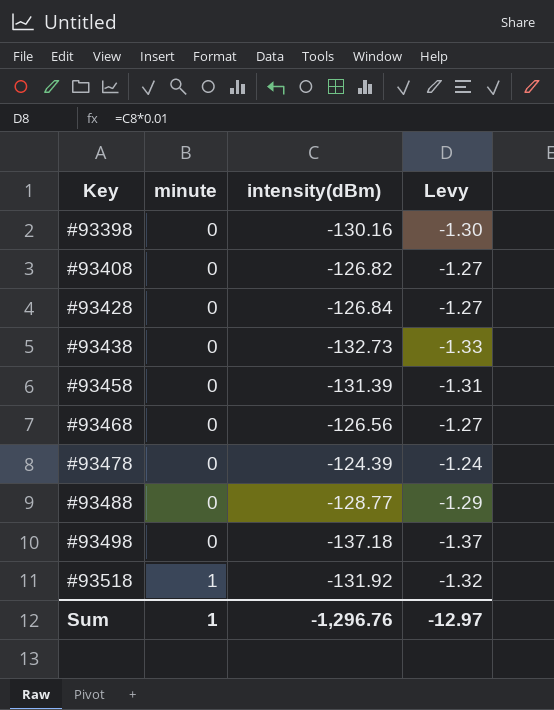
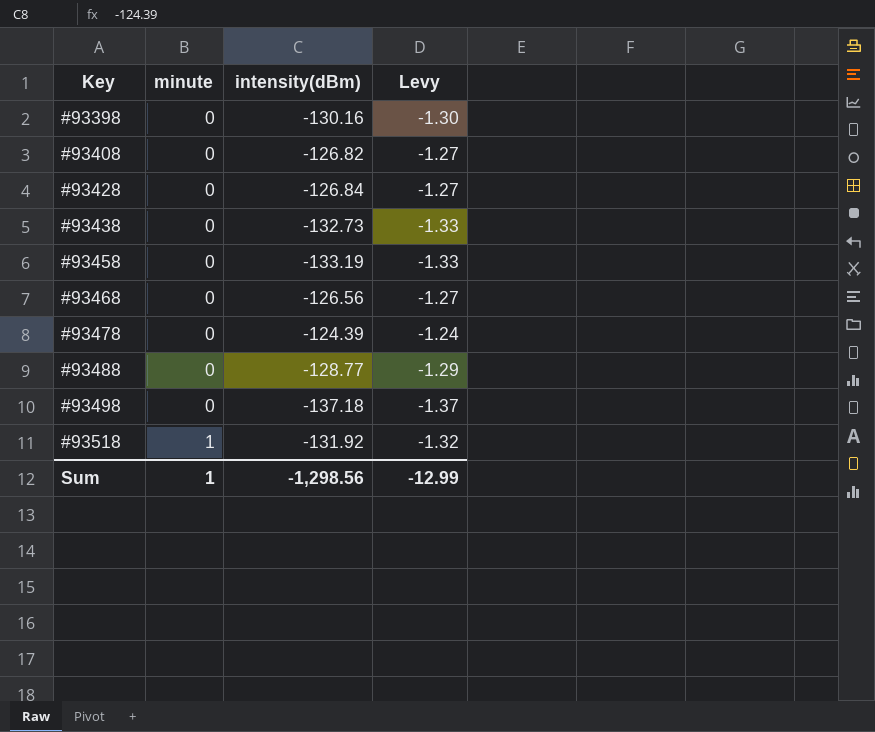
#93458 | intensity(dBm): -131.39 -> -133.19
#93458 | Levy: -1.31 -> -1.33
Sum | intensity(dBm): -1,296.76 -> -1,298.56
Sum | Levy: -12.97 -> -12.99

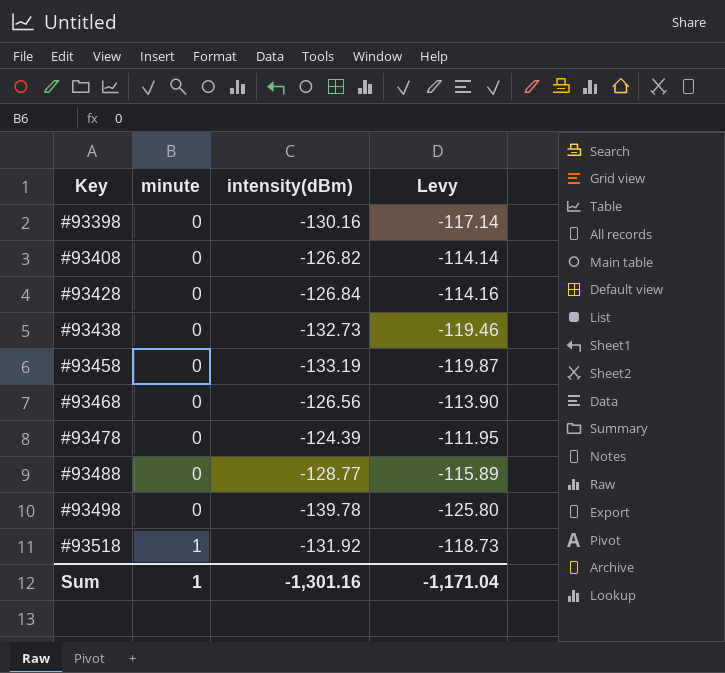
column Levy | formula: [intensity(dBm)] * 0.01 -> [intensity(dBm)] * 0.9
#93498 | intensity(dBm): -137.18 -> -139.78
Sum | intensity(dBm): -1,298.56 -> -1,301.16
Sum | Levy: -12.99 -> -1,171.04

